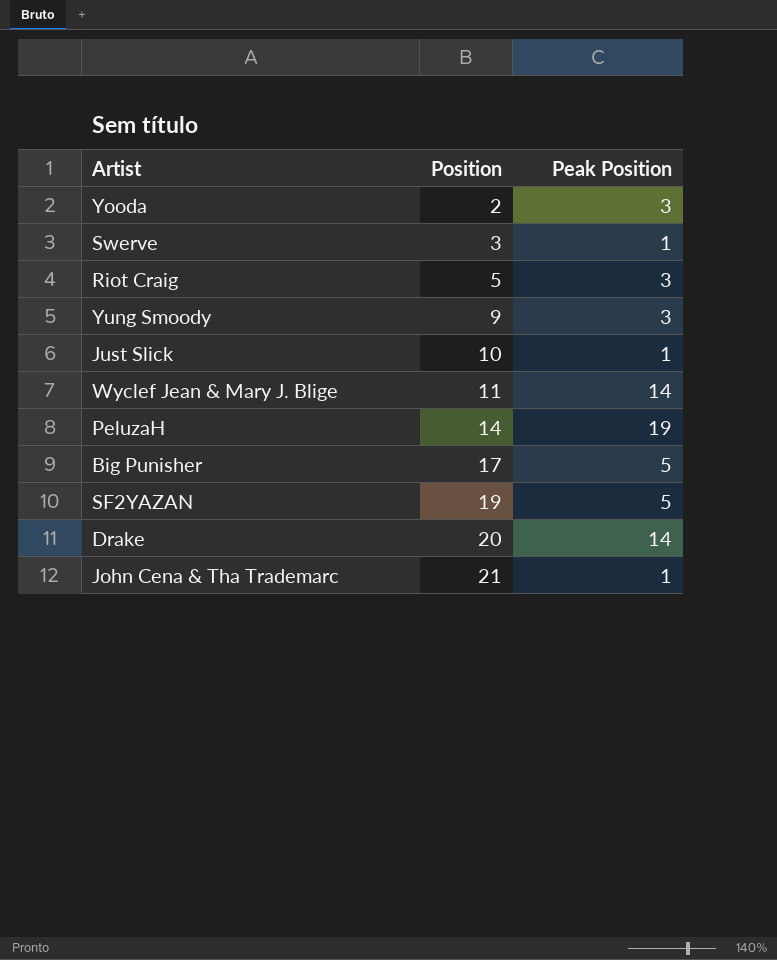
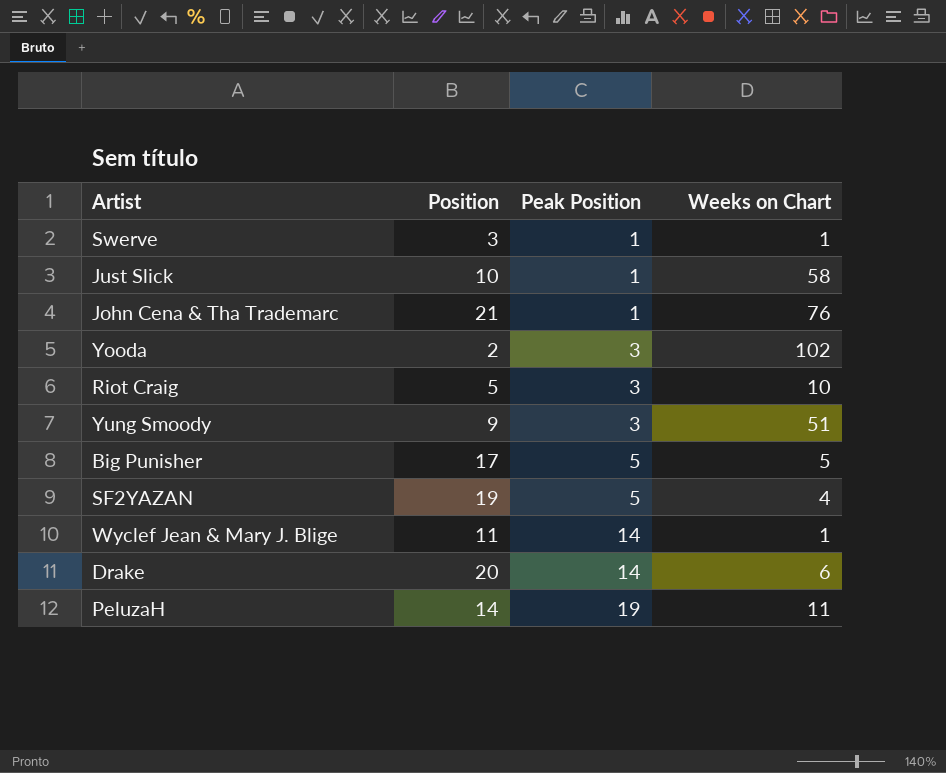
row order: Position ascending -> Peak Position ascending
column Weeks on Chart | position: none -> 4

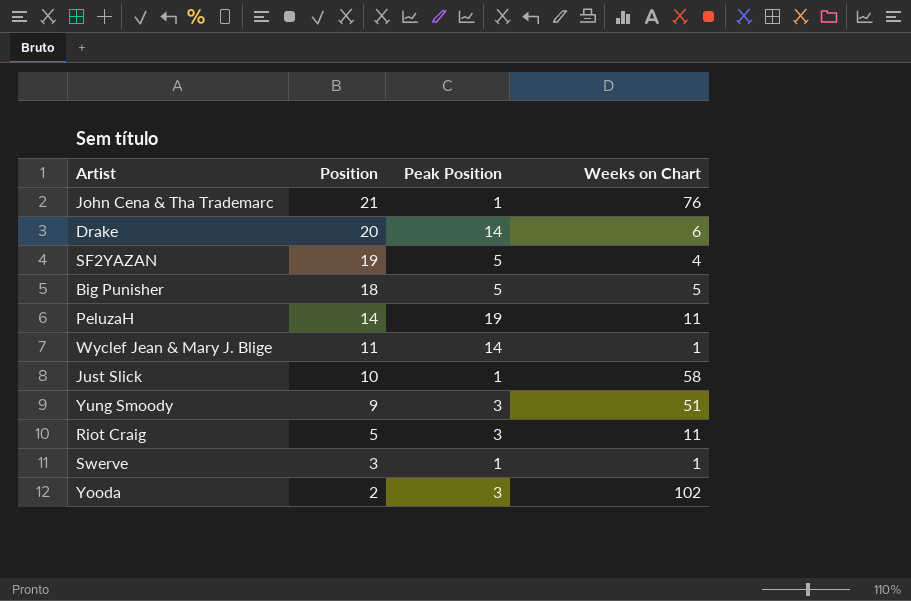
row order: Peak Position ascending -> Position descending
Big Punisher | Position: 17 -> 18
Riot Craig | Weeks on Chart: 10 -> 11

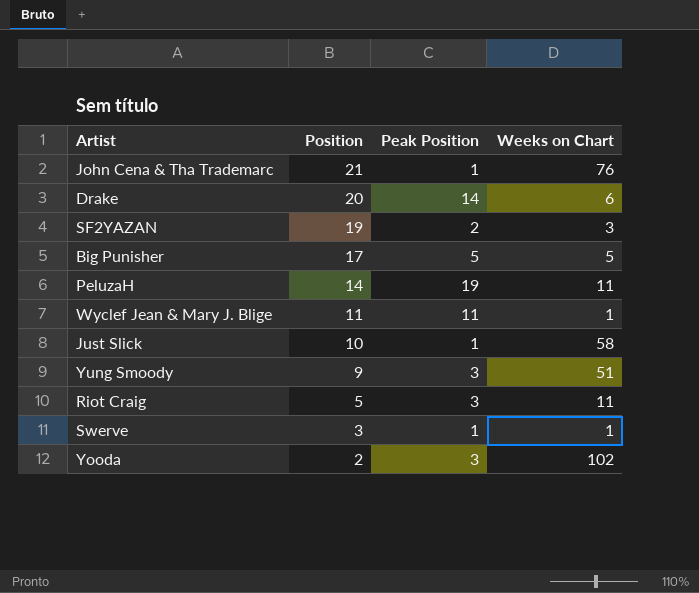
SF2YAZAN | Peak Position: 5 -> 2
SF2YAZAN | Weeks on Chart: 4 -> 3
Big Punisher | Position: 18 -> 17
Wyclef Jean & Mary J. Blige | Peak Position: 14 -> 11

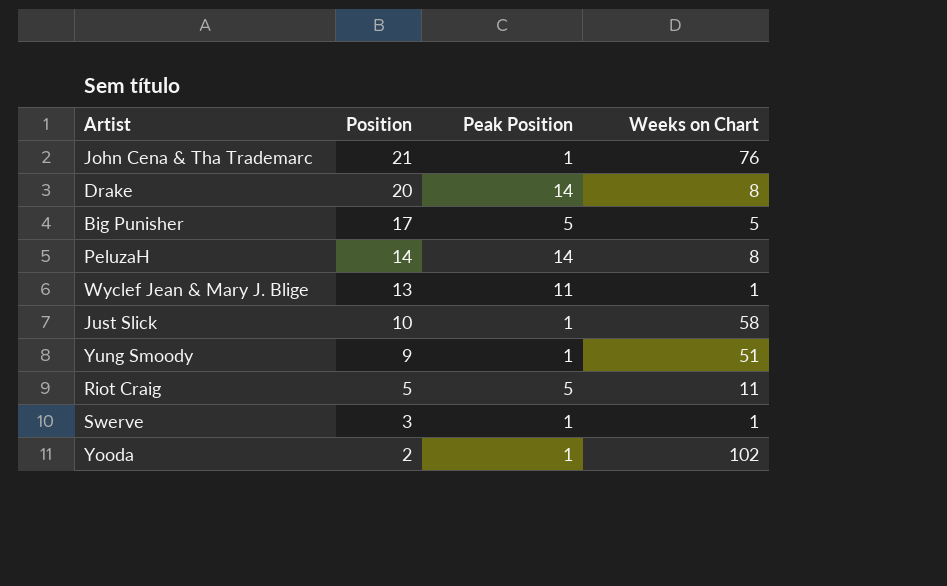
row SF2YAZAN: 19 | 2 | 3 -> none
Drake | Weeks on Chart: 6 -> 8
PeluzaH | Peak Position: 19 -> 14
PeluzaH | Weeks on Chart: 11 -> 8
Wyclef Jean & Mary J. Blige | Position: 11 -> 13
Yung Smoody | Peak Position: 3 -> 1
Riot Craig | Peak Position: 3 -> 5
Yooda | Peak Position: 3 -> 1

